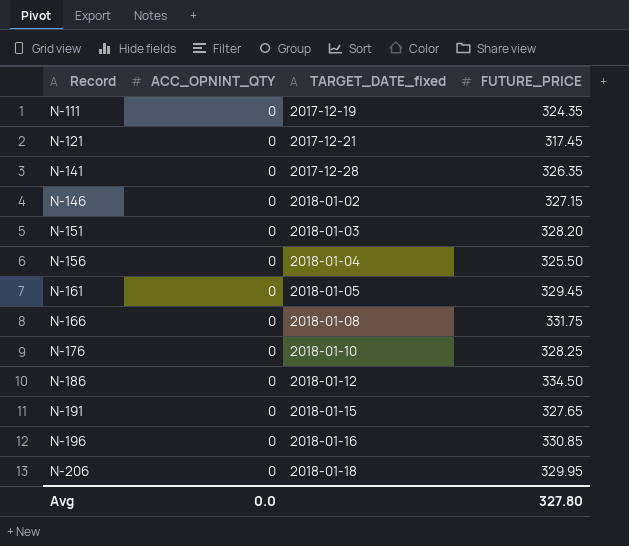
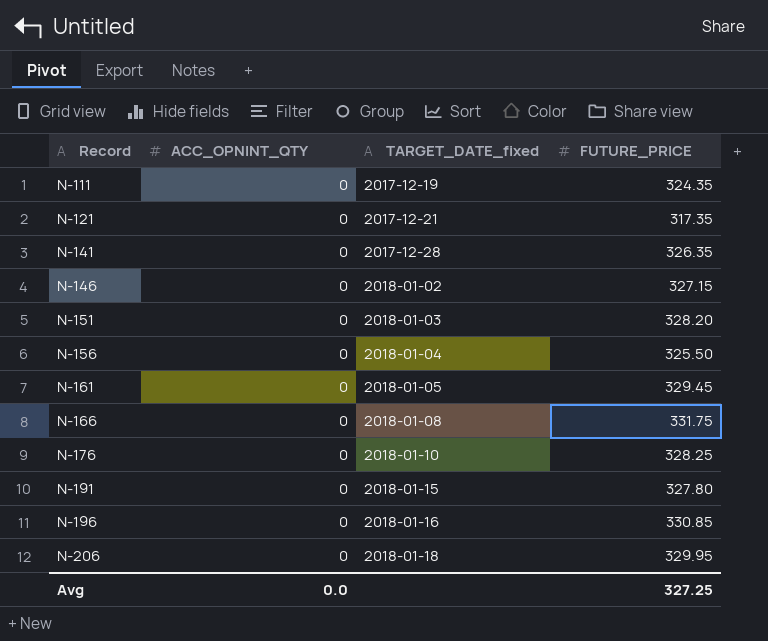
row N-186: 0 | 2018-01-12 | 334.50 -> none
N-121 | FUTURE_PRICE: 317.45 -> 317.35
N-191 | FUTURE_PRICE: 327.65 -> 327.80
Avg | FUTURE_PRICE: 327.80 -> 327.25

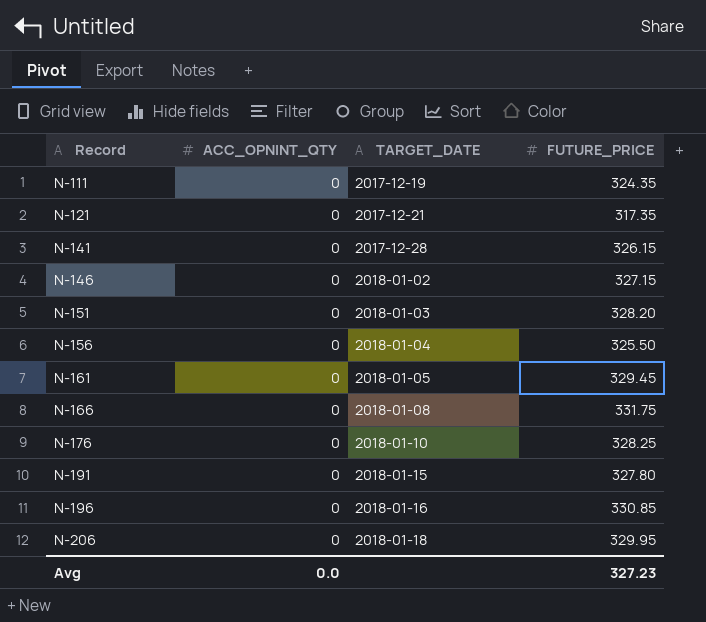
column name: TARGET_DATE_fixed -> TARGET_DATE
N-141 | FUTURE_PRICE: 326.35 -> 326.15
Avg | FUTURE_PRICE: 327.25 -> 327.23

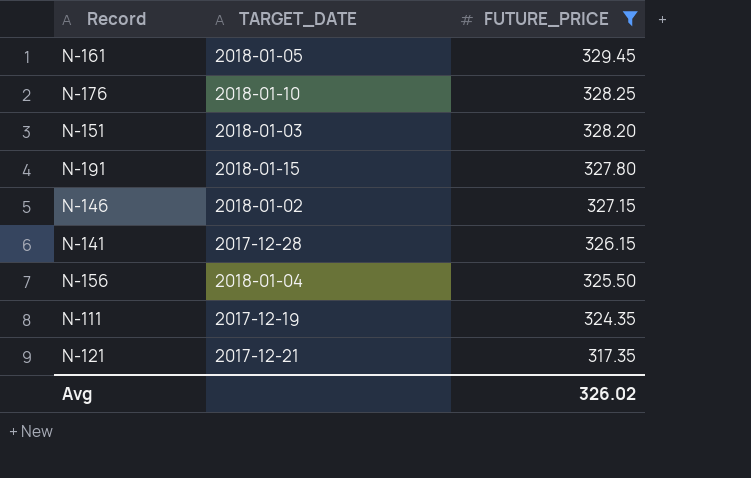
filter: none -> FUTURE_PRICE <= 329.45
row order: Record ascending -> FUTURE_PRICE descending
column ACC_OPNINT_QTY | position: 2 -> none
Avg | FUTURE_PRICE: 327.23 -> 326.02

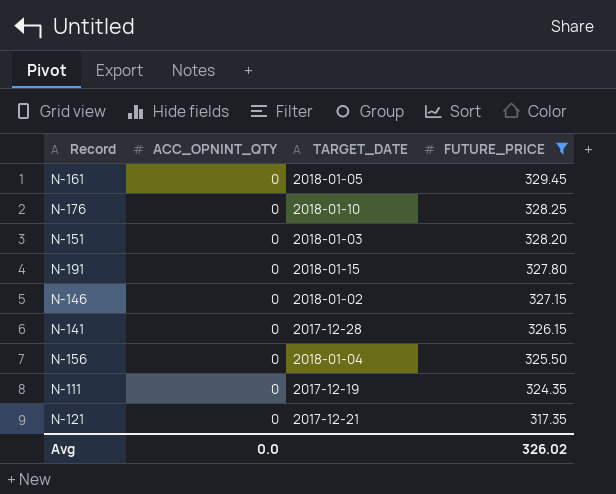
column ACC_OPNINT_QTY | position: none -> 2

